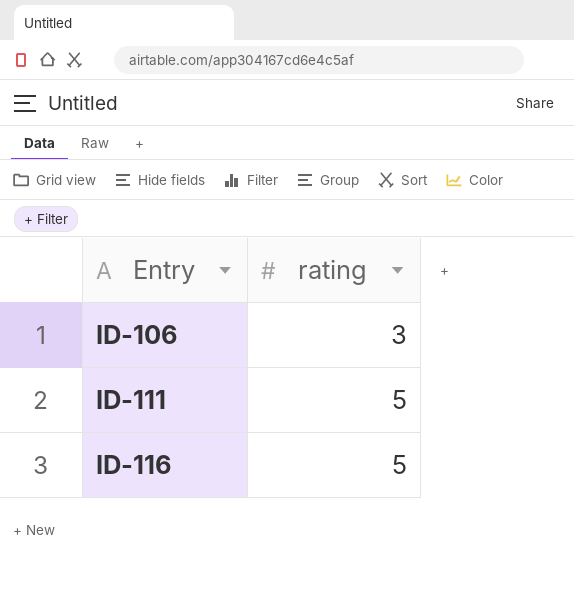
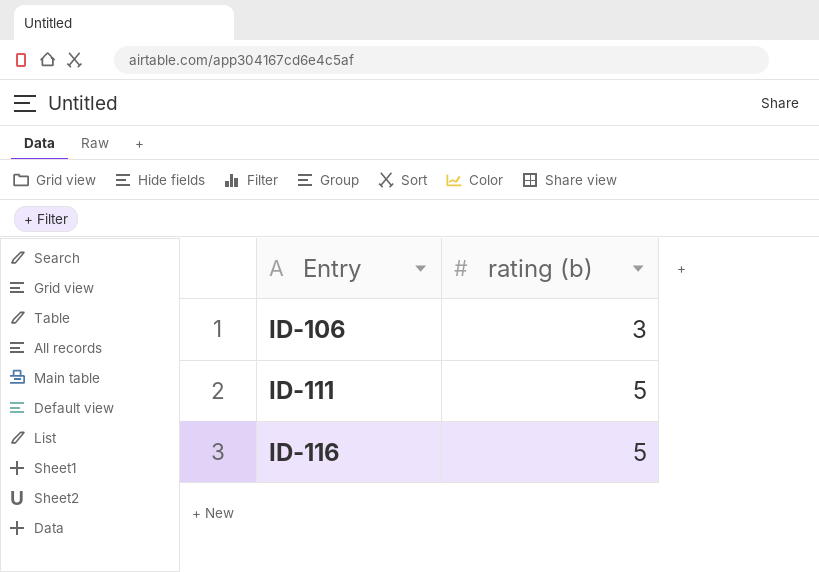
column name: rating -> rating (b)

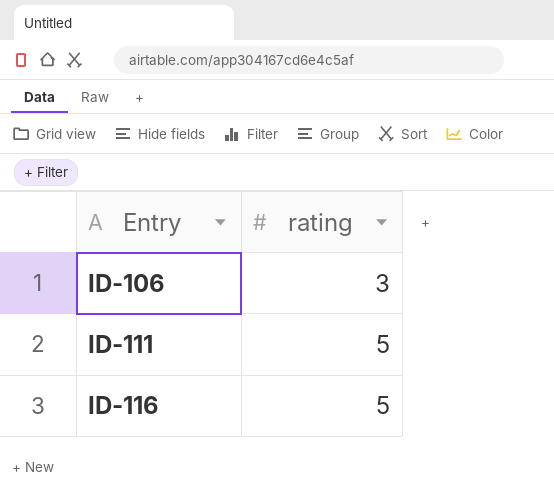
column name: rating (b) -> rating

